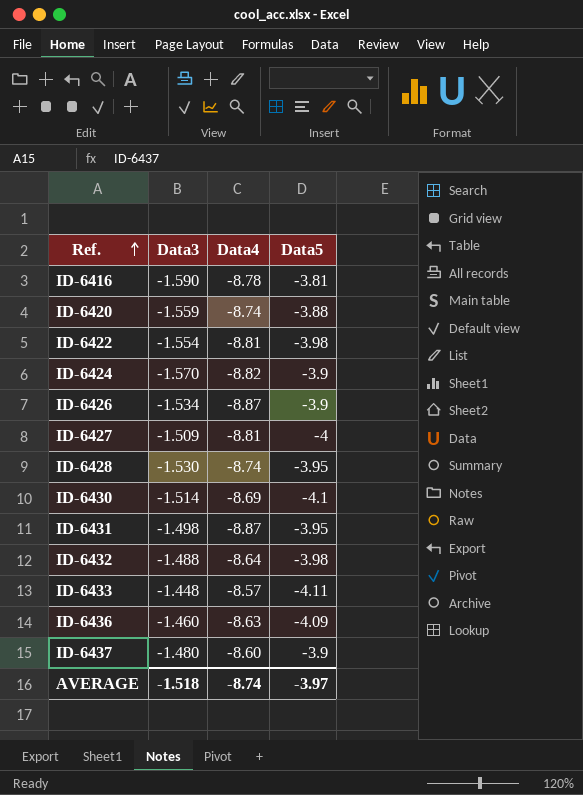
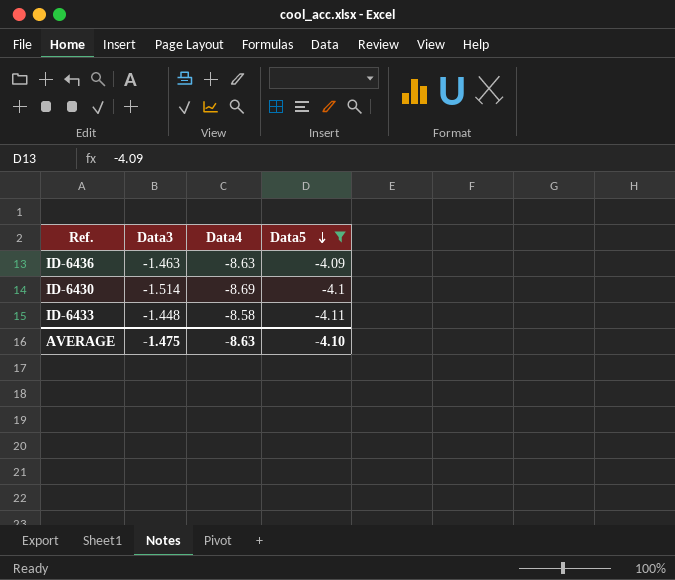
filter: none -> Data5 <= -4.09
row order: Ref. ascending -> Data5 descending
ID-6436 | Data3: -1.460 -> -1.463
ID-6433 | Data4: -8.57 -> -8.58
AVERAGE | Data3: -1.518 -> -1.475
AVERAGE | Data4: -8.74 -> -8.63
AVERAGE | Data5: -3.97 -> -4.10

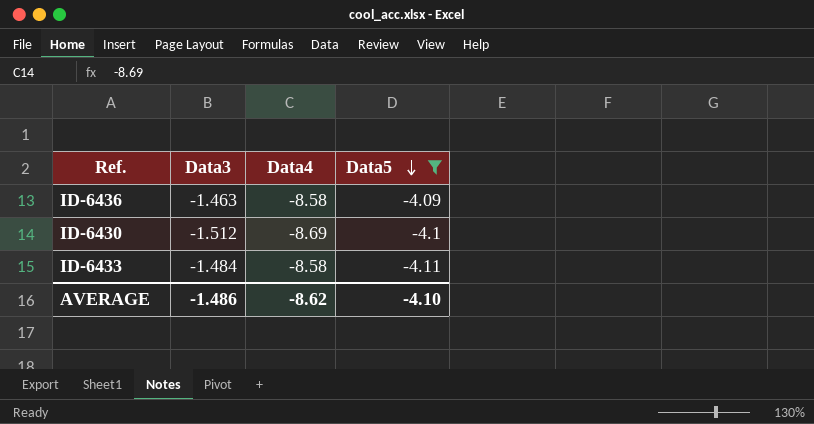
ID-6436 | Data4: -8.63 -> -8.58
ID-6430 | Data3: -1.514 -> -1.512
ID-6433 | Data3: -1.448 -> -1.484
AVERAGE | Data3: -1.475 -> -1.486
AVERAGE | Data4: -8.63 -> -8.62

